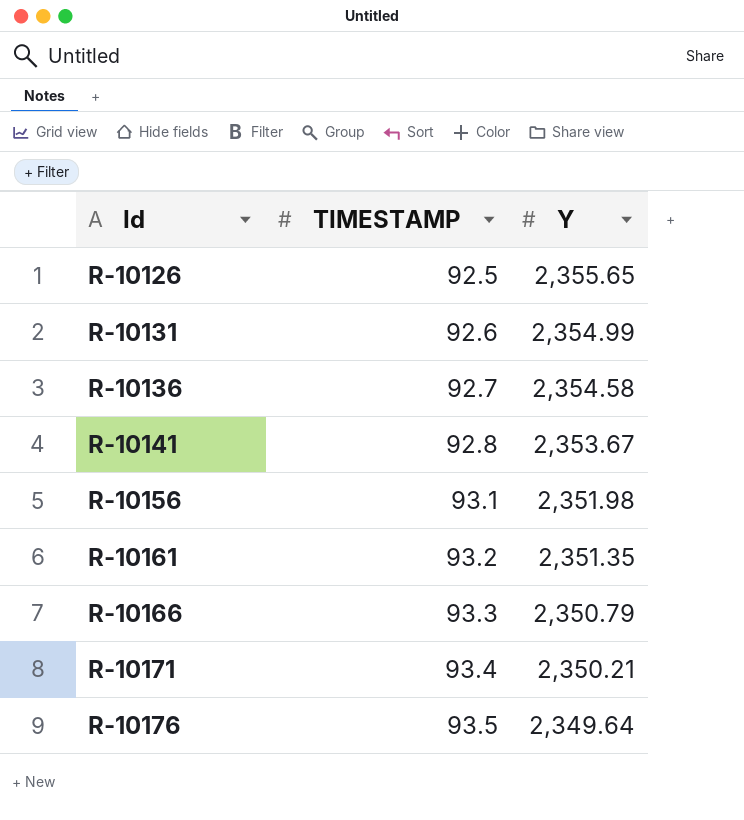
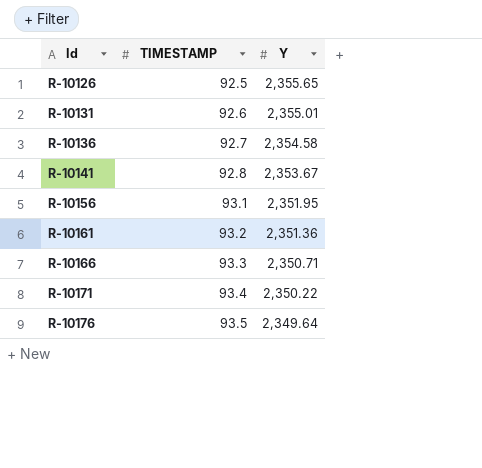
R-10131 | Y: 2,354.99 -> 2,355.01
R-10156 | Y: 2,351.98 -> 2,351.95
R-10161 | Y: 2,351.35 -> 2,351.36
R-10166 | Y: 2,350.79 -> 2,350.71
R-10171 | Y: 2,350.21 -> 2,350.22

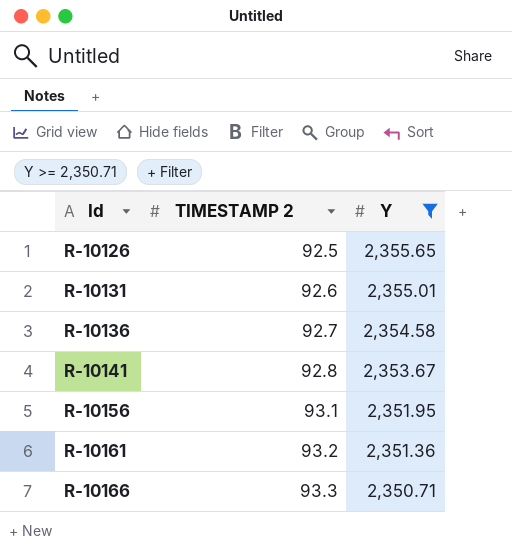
filter: none -> Y >= 2,350.71
column name: TIMESTAMP -> TIMESTAMP 2

